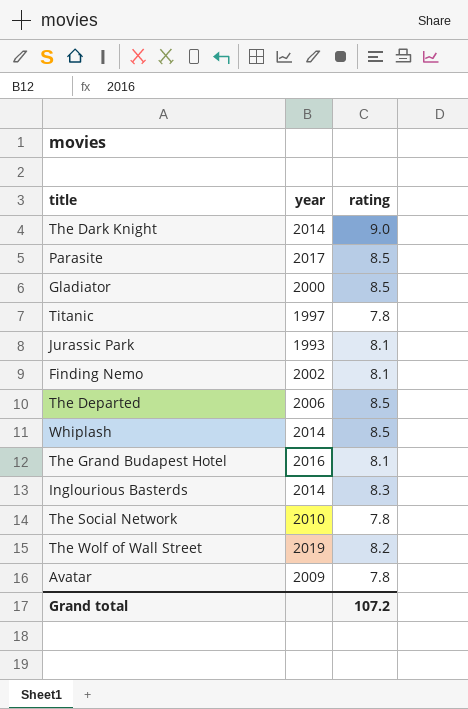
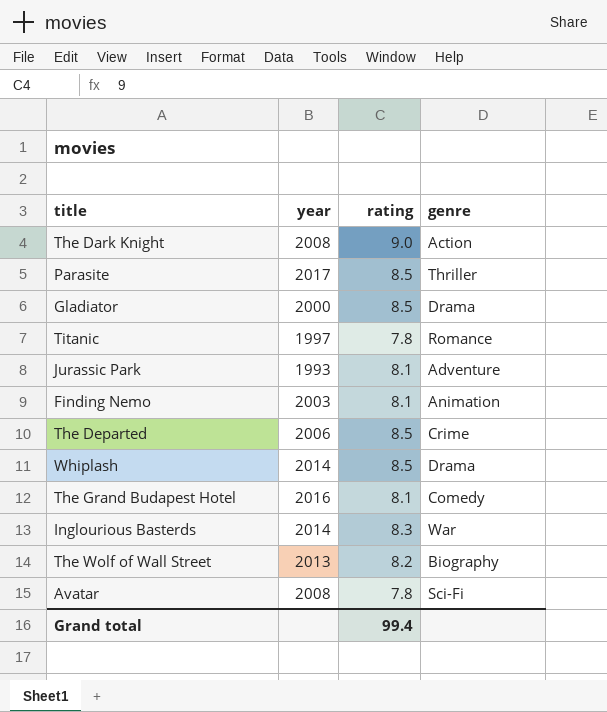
column genre | position: none -> 4
row The Social Network: 2010 | 7.8 -> none
The Dark Knight | year: 2014 -> 2008
Finding Nemo | year: 2002 -> 2003
The Wolf of Wall Street | year: 2019 -> 2013
Avatar | year: 2009 -> 2008
Grand total | rating: 107.2 -> 99.4

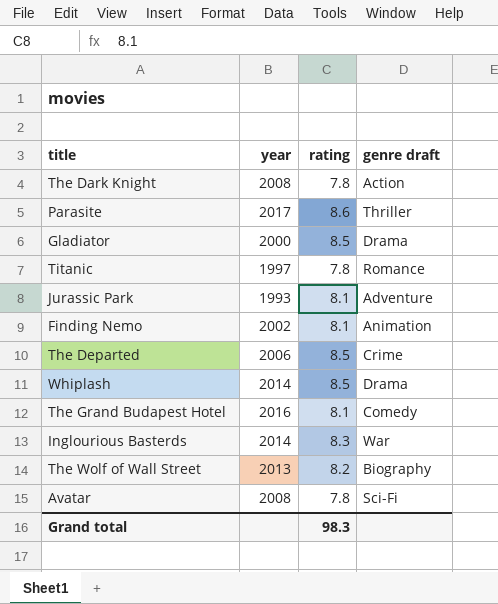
column name: genre -> genre draft
The Dark Knight | rating: 9.0 -> 7.8
Parasite | rating: 8.5 -> 8.6
Finding Nemo | year: 2003 -> 2002
Grand total | rating: 99.4 -> 98.3

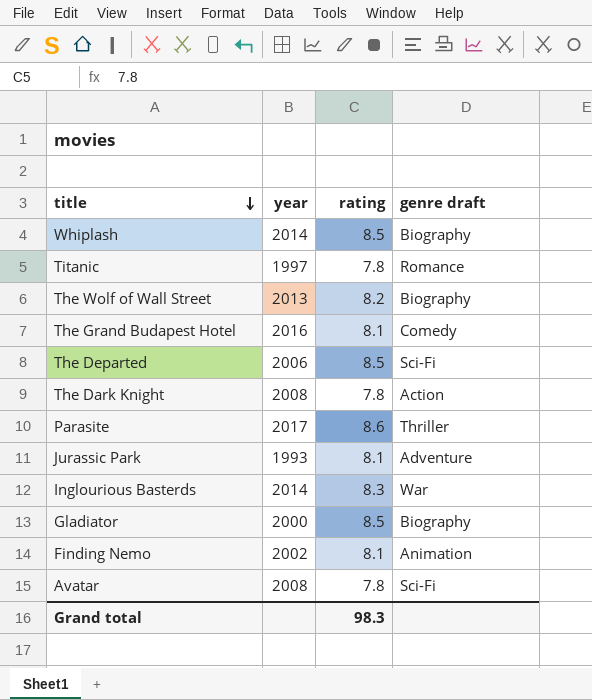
row order: none -> title descending
Whiplash | genre draft: Drama -> Biography
The Departed | genre draft: Crime -> Sci-Fi
Gladiator | genre draft: Drama -> Biography

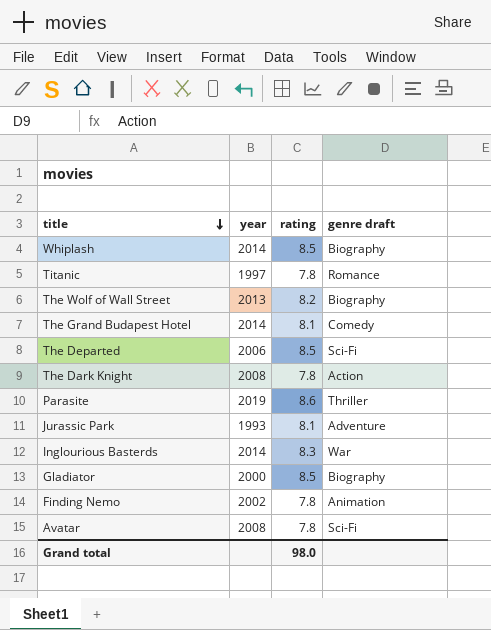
The Grand Budapest Hotel | year: 2016 -> 2014
Parasite | year: 2017 -> 2019
Finding Nemo | rating: 8.1 -> 7.8
Grand total | rating: 98.3 -> 98.0

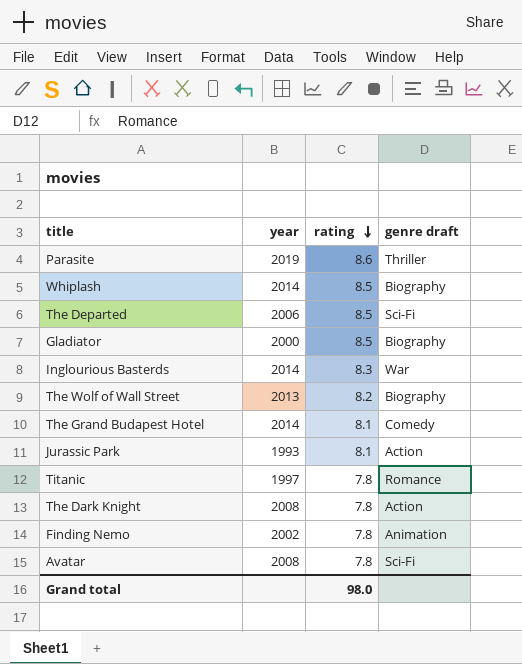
row order: title descending -> rating descending
Jurassic Park | genre draft: Adventure -> Action

